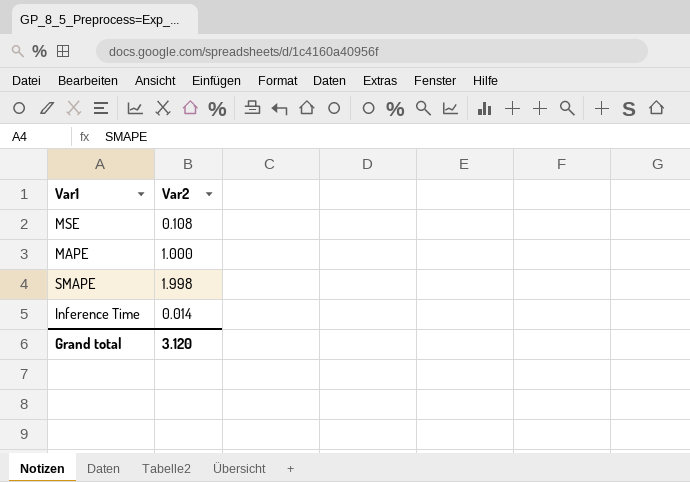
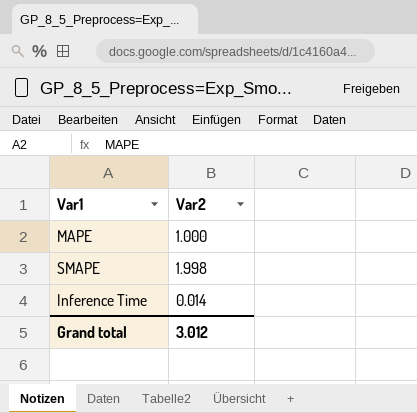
row MSE: 0.108 -> none
Grand total | Var2: 3.120 -> 3.012

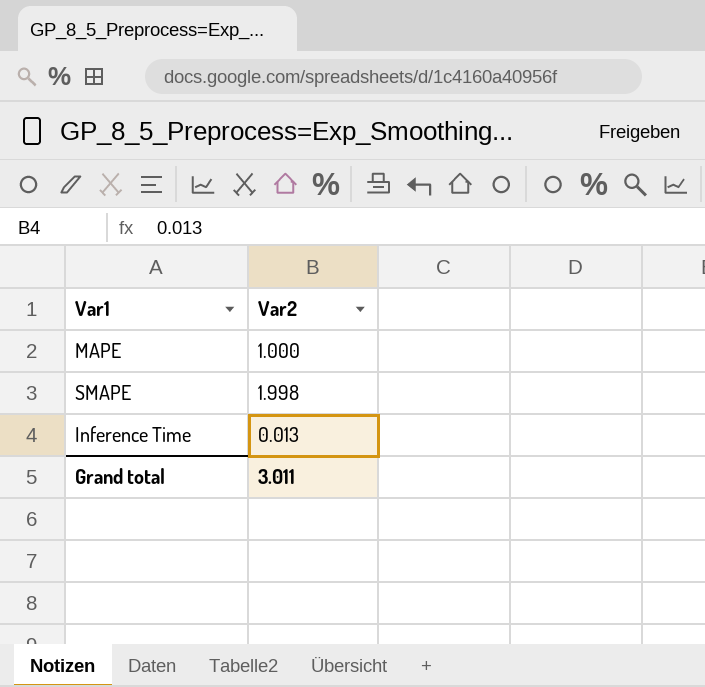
Inference Time | Var2: 0.014 -> 0.013
Grand total | Var2: 3.012 -> 3.011

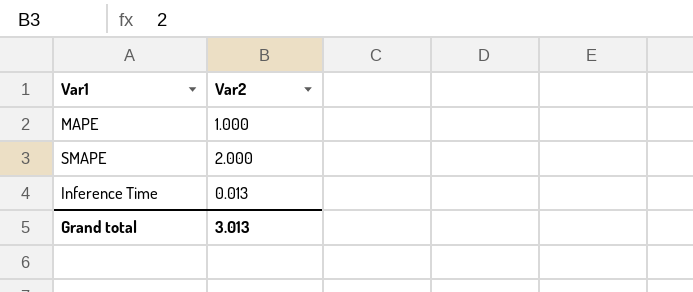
SMAPE | Var2: 1.998 -> 2.000
Grand total | Var2: 3.011 -> 3.013

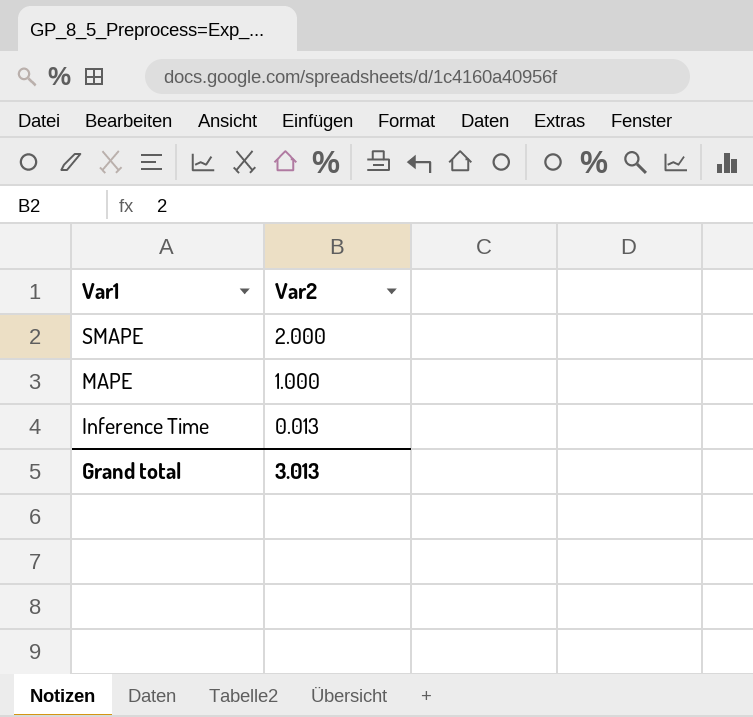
row order: none -> Var1 descending

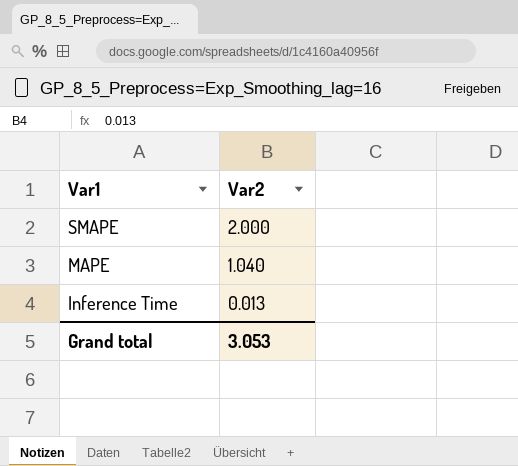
MAPE | Var2: 1.000 -> 1.040
Grand total | Var2: 3.013 -> 3.053

